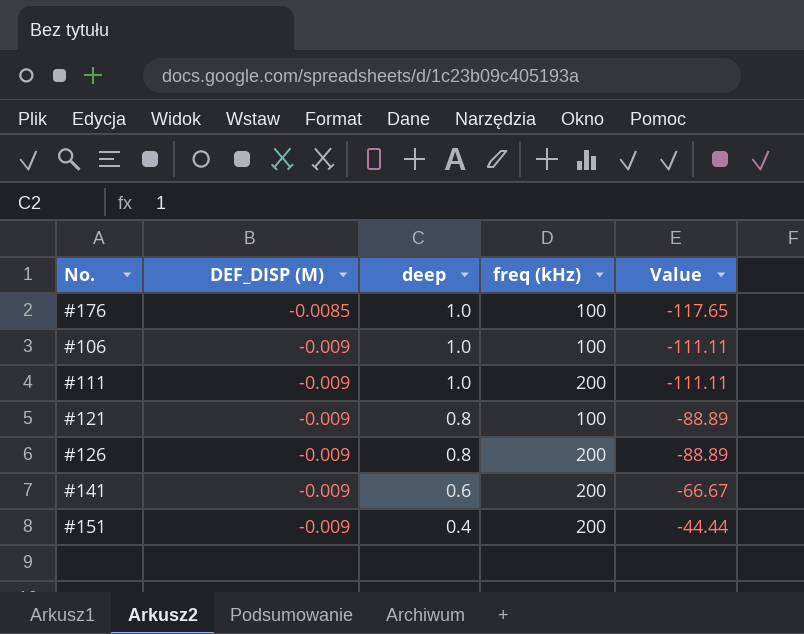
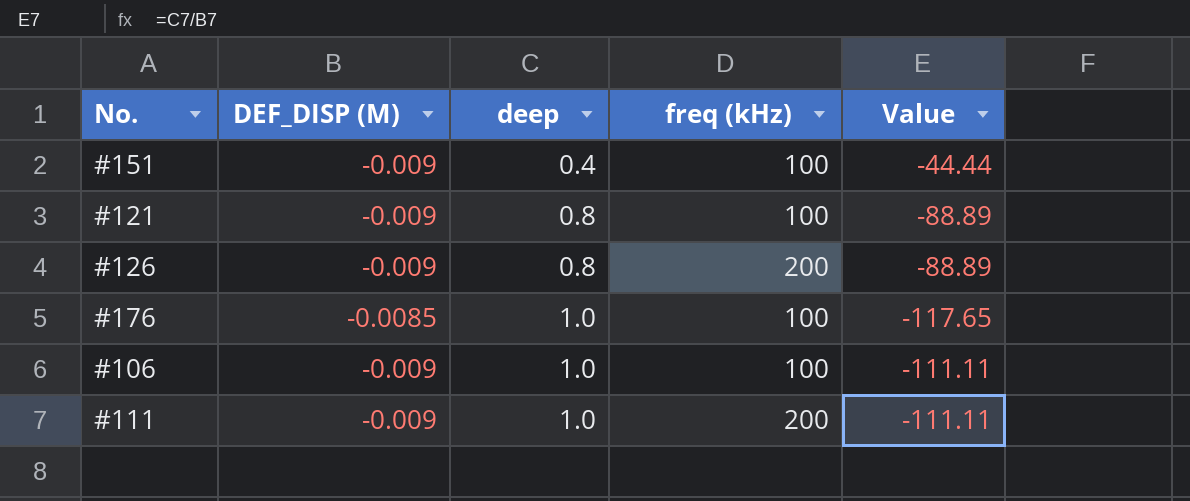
row order: DEF_DISP (M) descending -> deep ascending
row #141: -0.009 | 0.6 | 200 | -66.67 -> none
#151 | freq (kHz): 200 -> 100

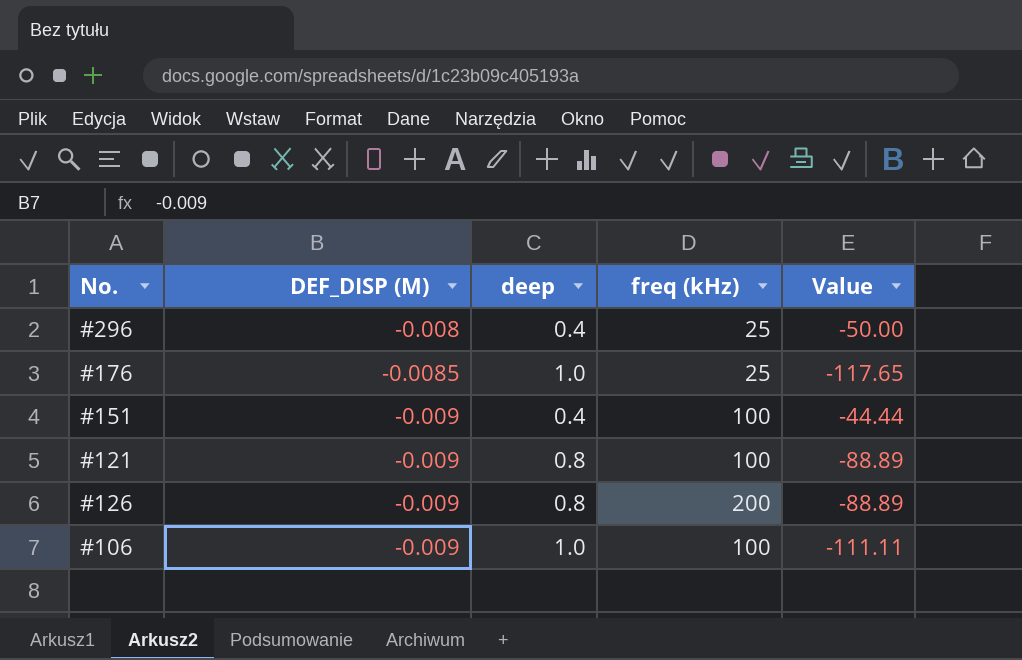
row order: deep ascending -> DEF_DISP (M) descending
row #111: -0.009 | 1.0 | 200 | -111.11 -> none
row #296: none -> -0.008 | 0.4 | 25 | -50.00
#176 | freq (kHz): 100 -> 25

